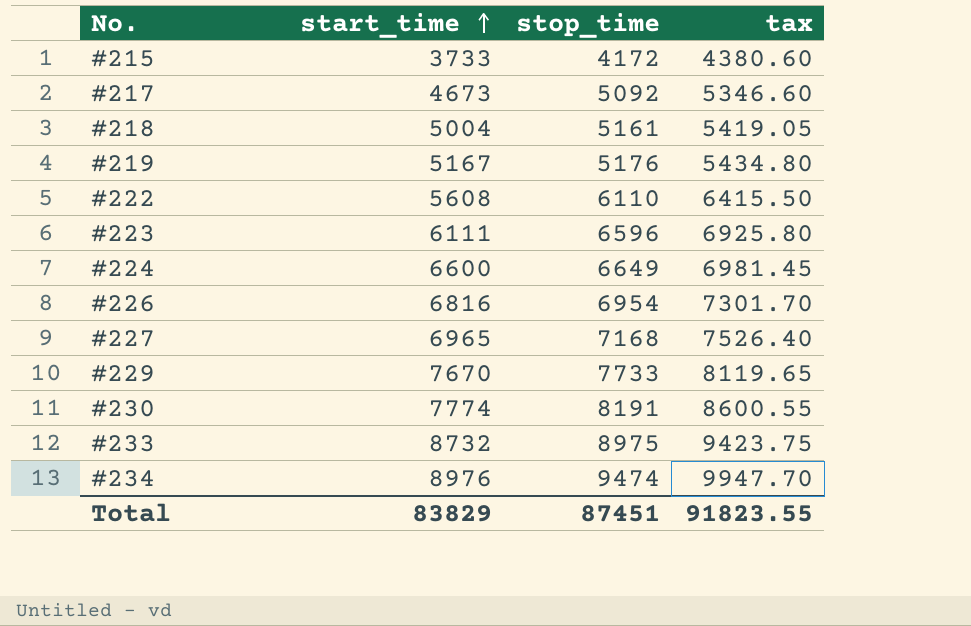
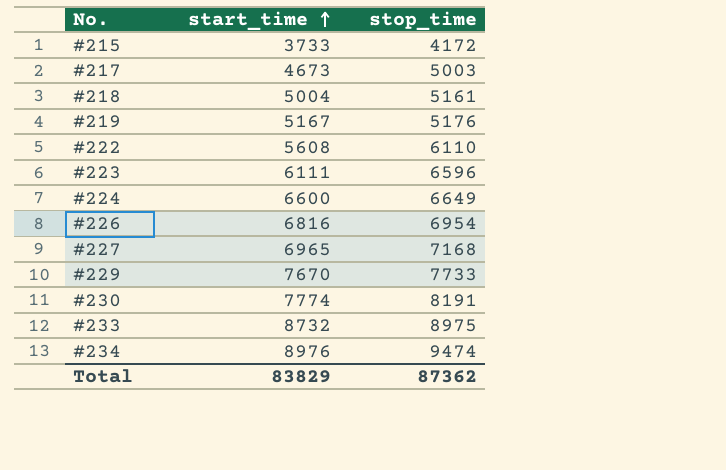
column tax | formula: [stop_time] * 1.05 -> none
#217 | stop_time: 5092 -> 5003
Total | stop_time: 87451 -> 87362

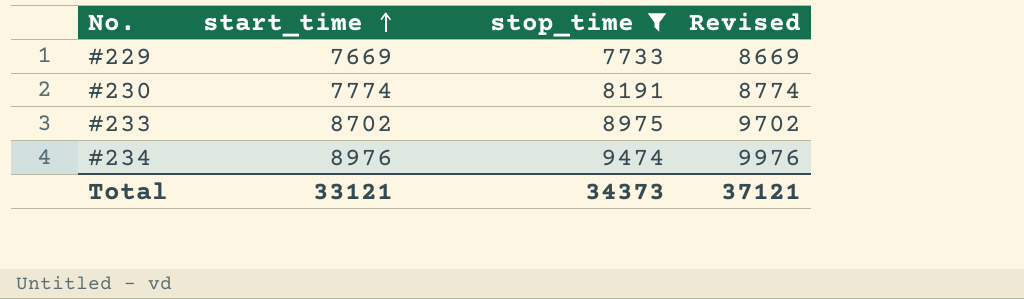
filter: none -> stop_time >= 7733
column Revised | formula: none -> [start_time] + 1000
#229 | start_time: 7670 -> 7669
#233 | start_time: 8732 -> 8702
Total | start_time: 83829 -> 33121
Total | stop_time: 87362 -> 34373

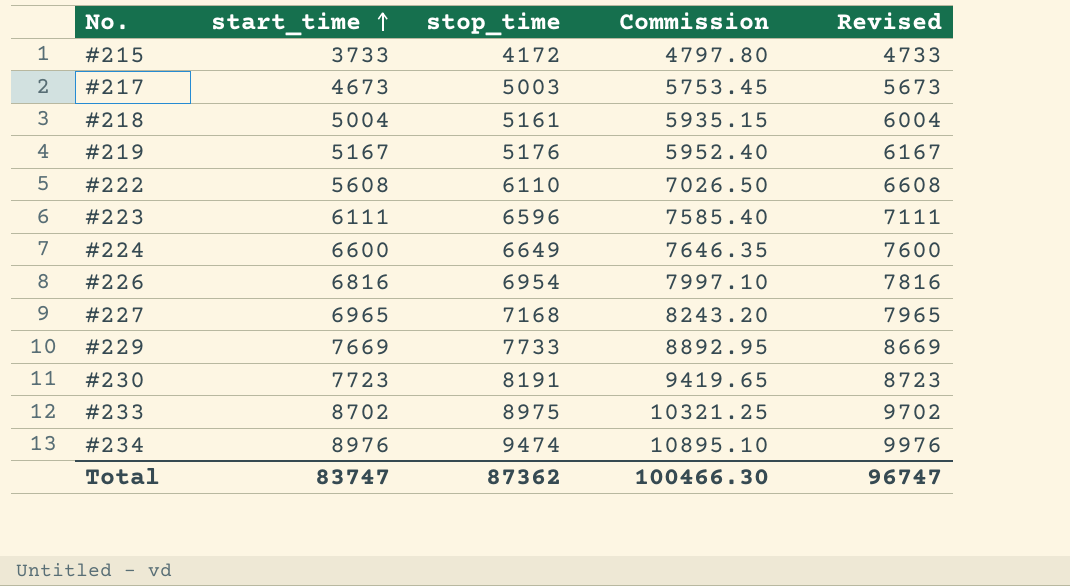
filter: stop_time >= 7733 -> none
column Commission | formula: none -> [stop_time] * 1.15
#230 | start_time: 7774 -> 7723
#230 | Revised: 8774 -> 8723
Total | start_time: 33121 -> 83747
Total | stop_time: 34373 -> 87362
Total | Revised: 37121 -> 96747

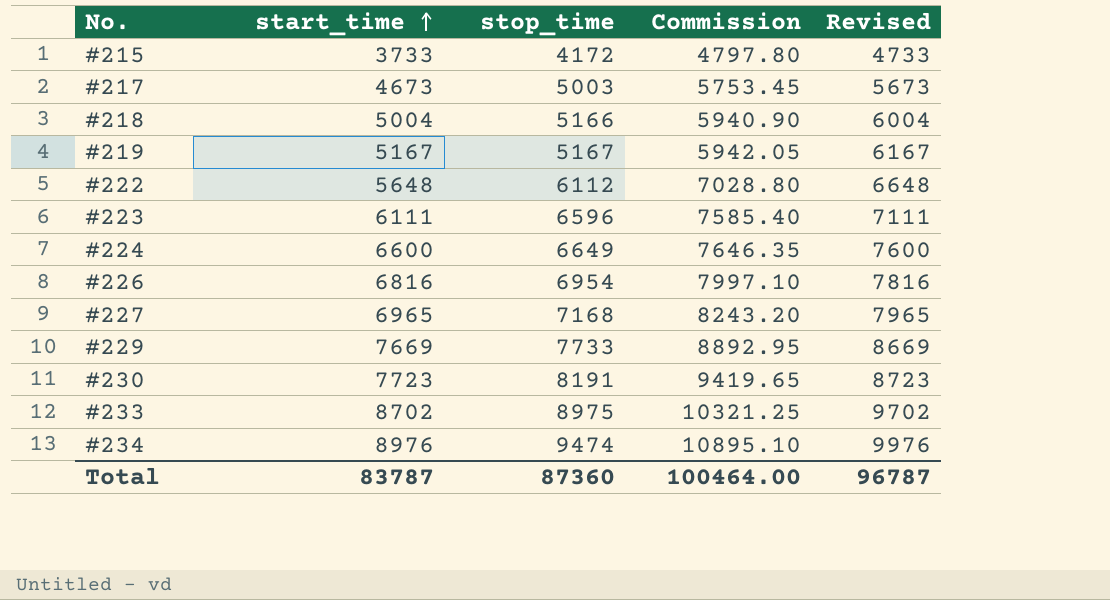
#218 | stop_time: 5161 -> 5166
#218 | Commission: 5935.15 -> 5940.90
#219 | stop_time: 5176 -> 5167
#219 | Commission: 5952.40 -> 5942.05
#222 | start_time: 5608 -> 5648
#222 | stop_time: 6110 -> 6112
#222 | Commission: 7026.50 -> 7028.80
#222 | Revised: 6608 -> 6648
Total | start_time: 83747 -> 83787
Total | stop_time: 87362 -> 87360
Total | Commission: 100466.30 -> 100464.00
Total | Revised: 96747 -> 96787

